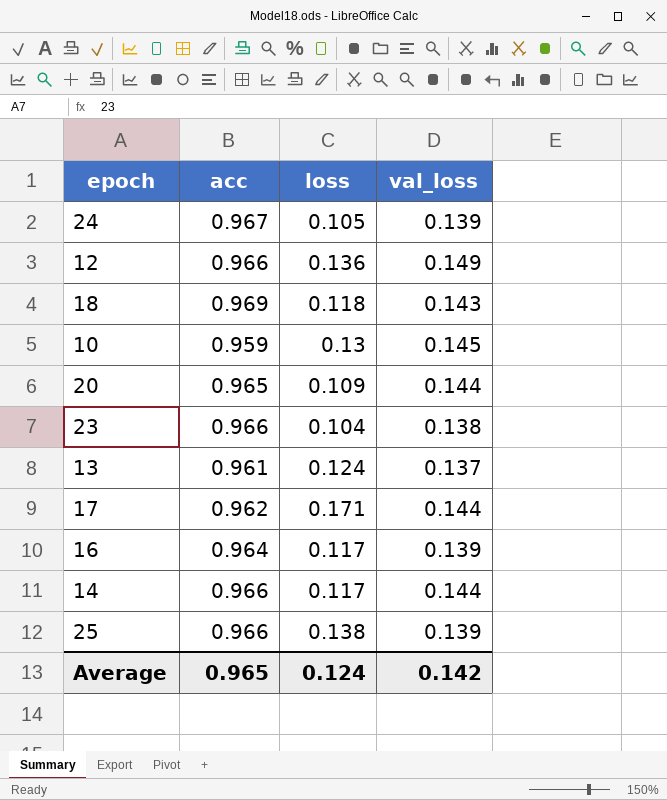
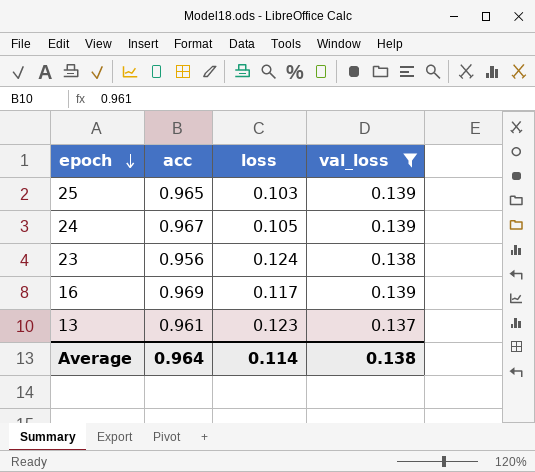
filter: none -> val_loss <= 0.139
row order: none -> epoch descending
25 | acc: 0.966 -> 0.965
25 | loss: 0.138 -> 0.103
23 | acc: 0.966 -> 0.956
23 | loss: 0.104 -> 0.124
16 | acc: 0.964 -> 0.969
13 | loss: 0.124 -> 0.123
Average | acc: 0.965 -> 0.964
Average | loss: 0.124 -> 0.114
Average | val_loss: 0.142 -> 0.138

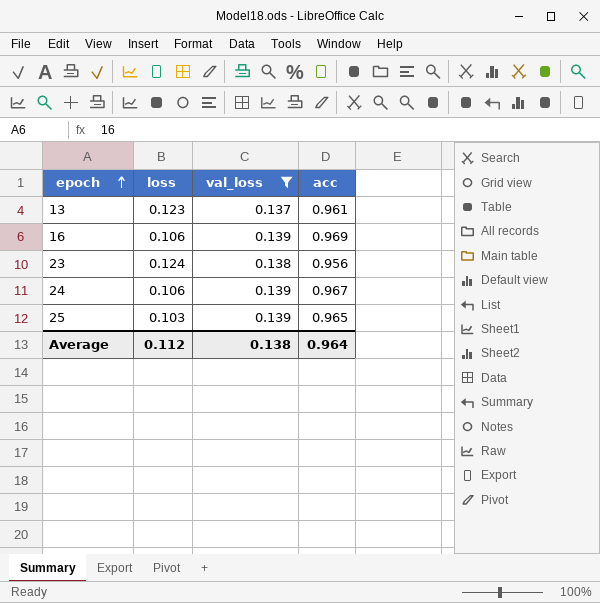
row order: epoch descending -> epoch ascending
column acc | position: 2 -> 4
16 | loss: 0.117 -> 0.106
24 | loss: 0.105 -> 0.106
Average | loss: 0.114 -> 0.112

